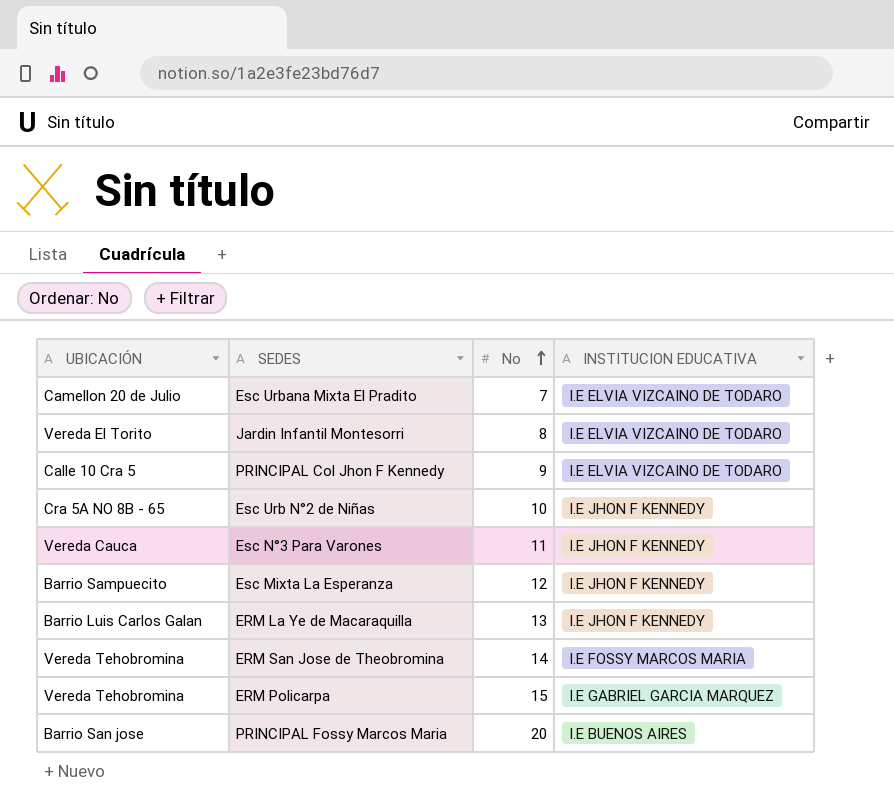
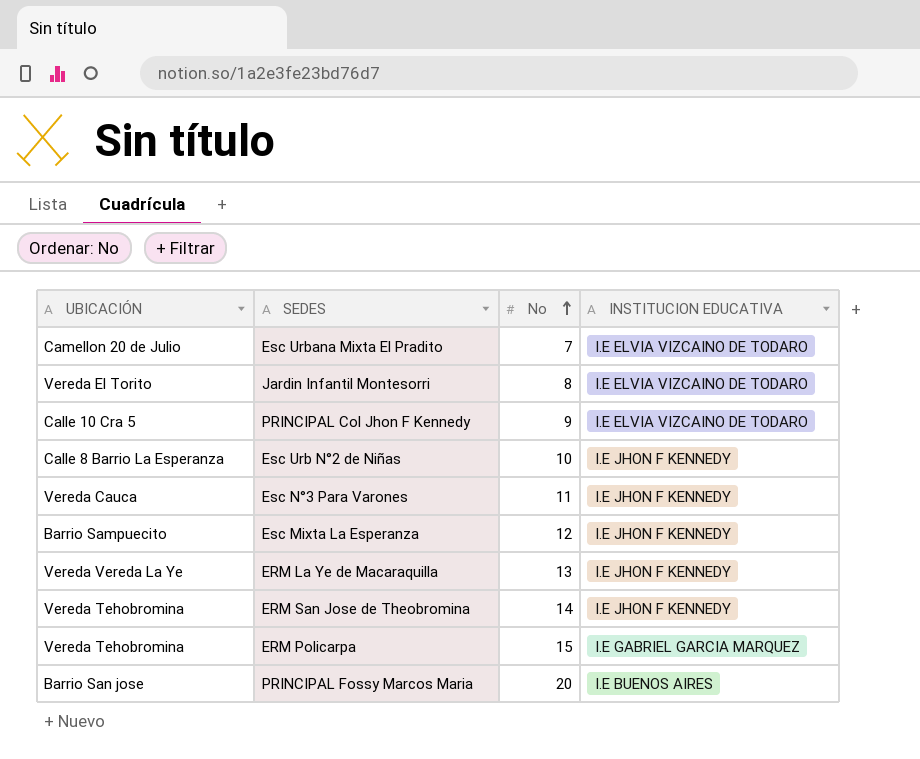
Esc Urb N°2 de Niñas | UBICACIÓN: Cra 5A NO 8B - 65 -> Calle 8 Barrio La Esperanza
ERM La Ye de Macaraquilla | UBICACIÓN: Barrio Luis Carlos Galan -> Vereda Vereda La Ye
ERM San Jose de Theobromina | INSTITUCION EDUCATIVA: I.E FOSSY MARCOS MARIA -> I.E JHON F KENNEDY

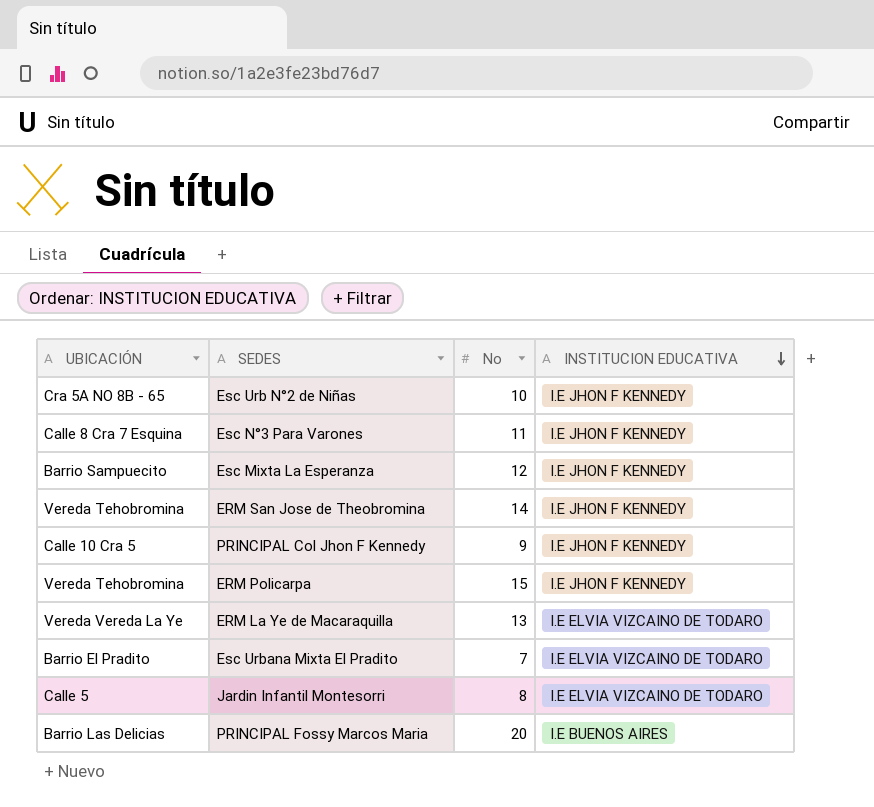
row order: No ascending -> INSTITUCION EDUCATIVA descending
Esc Urb N°2 de Niñas | UBICACIÓN: Calle 8 Barrio La Esperanza -> Cra 5A NO 8B - 65
Esc N°3 Para Varones | UBICACIÓN: Vereda Cauca -> Calle 8 Cra 7 Esquina
PRINCIPAL Col Jhon F Kennedy | INSTITUCION EDUCATIVA: I.E ELVIA VIZCAINO DE TODARO -> I.E JHON F KENNEDY
ERM Policarpa | INSTITUCION EDUCATIVA: I.E GABRIEL GARCIA MARQUEZ -> I.E JHON F KENNEDY
ERM La Ye de Macaraquilla | INSTITUCION EDUCATIVA: I.E JHON F KENNEDY -> I.E ELVIA VIZCAINO DE TODARO
Esc Urbana Mixta El Pradito | UBICACIÓN: Camellon 20 de Julio -> Barrio El Pradito
Jardin Infantil Montesorri | UBICACIÓN: Vereda El Torito -> Calle 5
PRINCIPAL Fossy Marcos Maria | UBICACIÓN: Barrio San jose -> Barrio Las Delicias

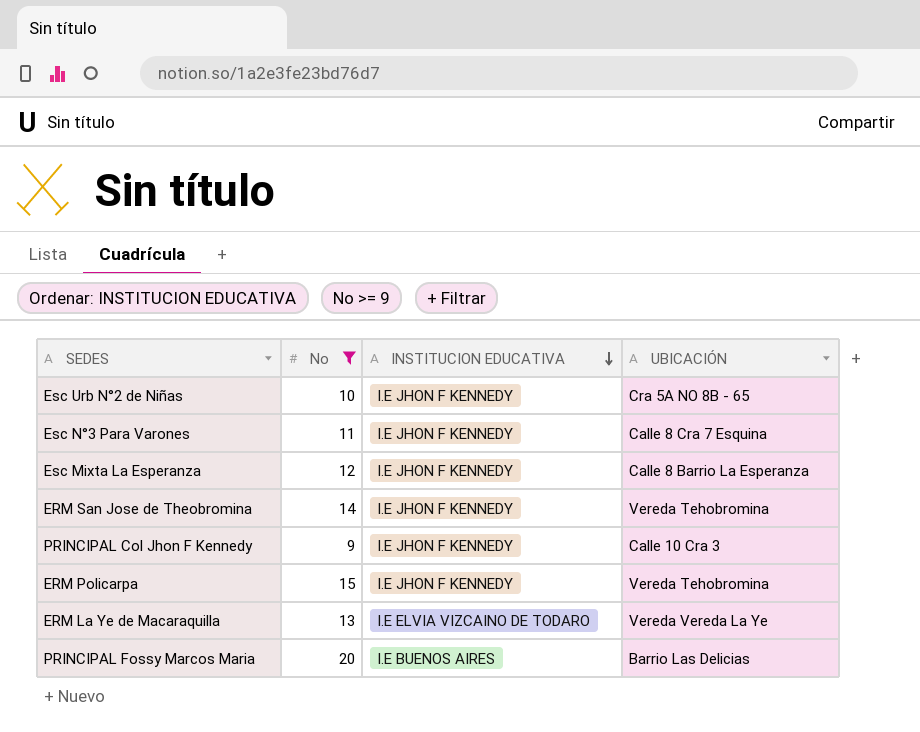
filter: none -> No >= 9
column UBICACIÓN | position: 1 -> 4
Esc Mixta La Esperanza | UBICACIÓN: Barrio Sampuecito -> Calle 8 Barrio La Esperanza
PRINCIPAL Col Jhon F Kennedy | UBICACIÓN: Calle 10 Cra 5 -> Calle 10 Cra 3

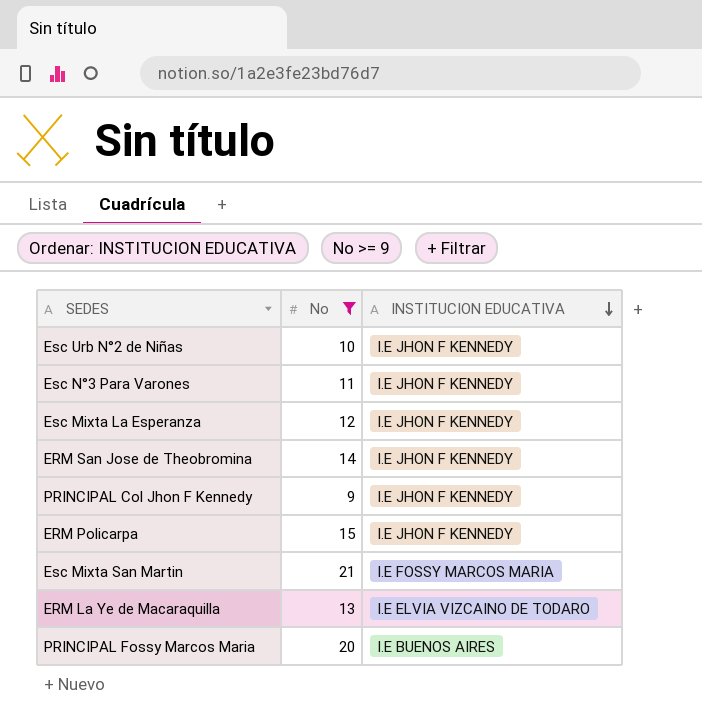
column UBICACIÓN | position: 4 -> none
row Esc Mixta San Martin: none -> 21 | I.E FOSSY MARCOS MARIA

